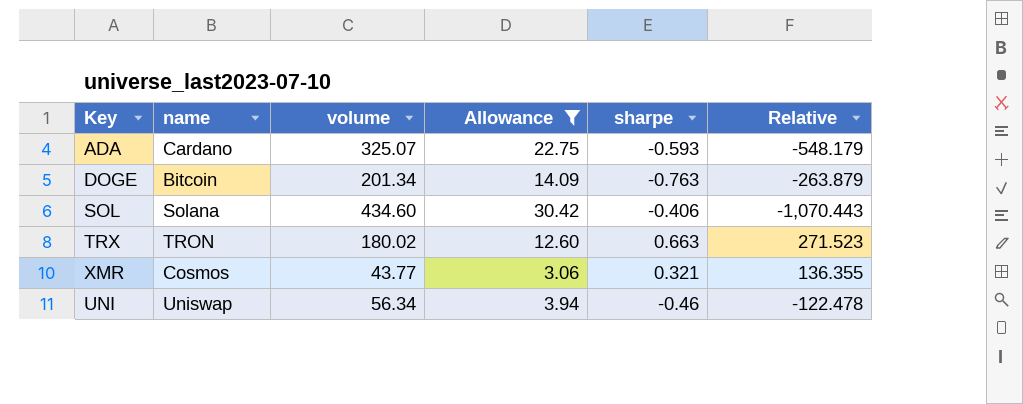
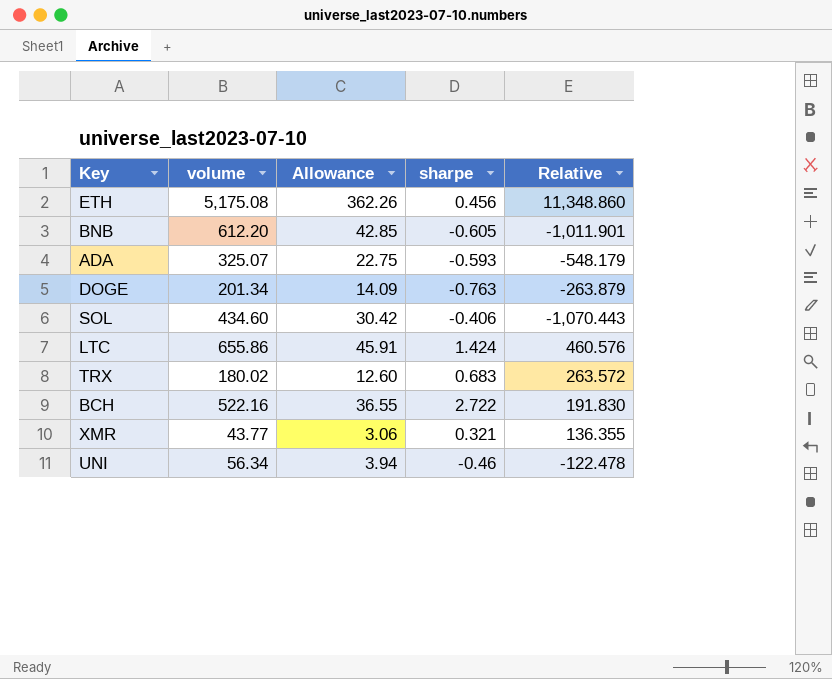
filter: Allowance <= 30.42 -> none
column name | position: 2 -> none
TRX | sharpe: 0.663 -> 0.683
TRX | Relative: 271.523 -> 263.572

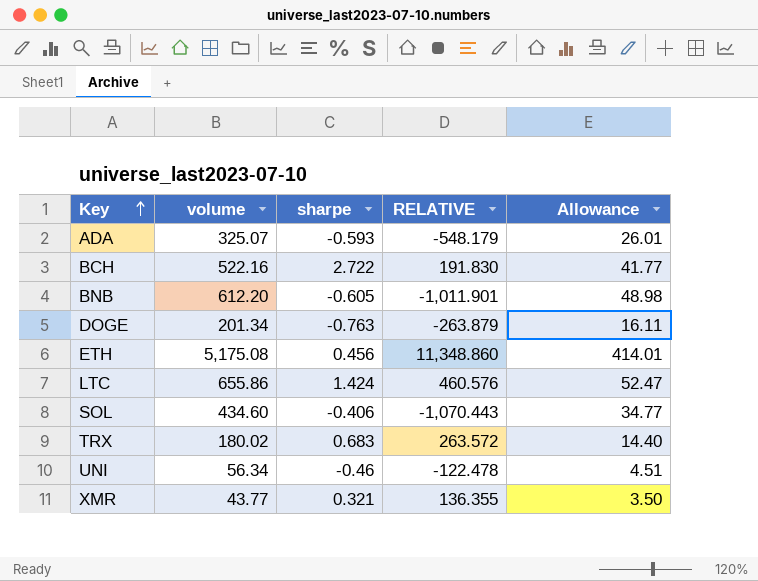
row order: none -> Key ascending
column name: Relative -> RELATIVE
column Allowance | formula: [volume] * 0.07 -> [volume] * 0.08
column Allowance | position: 3 -> 5

